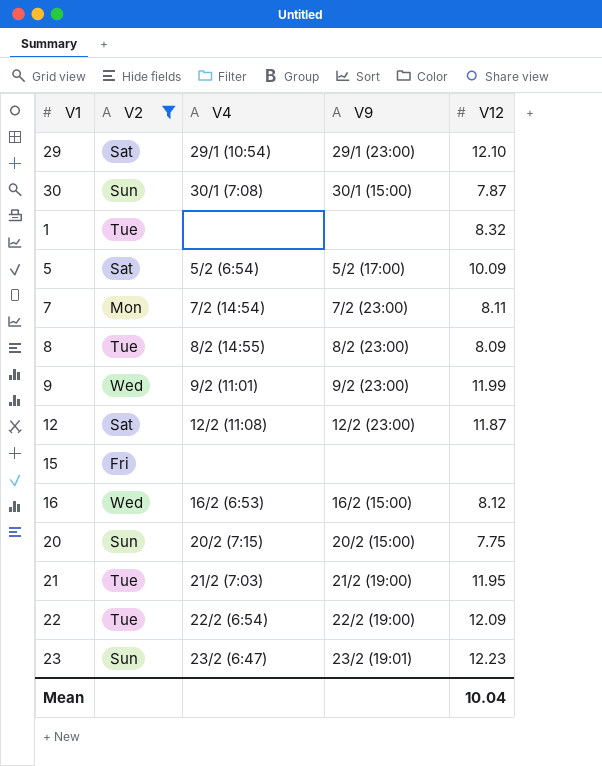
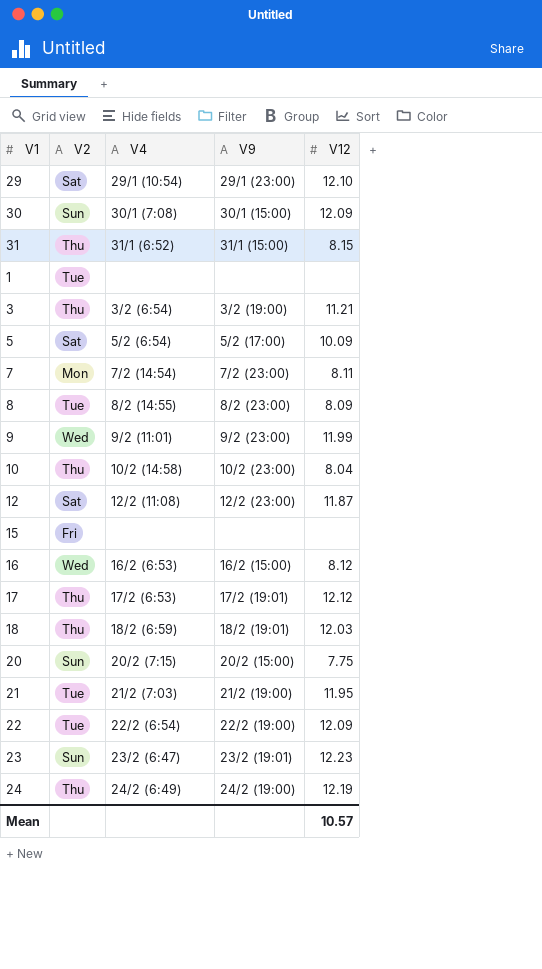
filter: V2 != Thu -> none
30 | V12: 7.87 -> 12.09
1 | V12: 8.32 -> none
Mean | V12: 10.04 -> 10.57

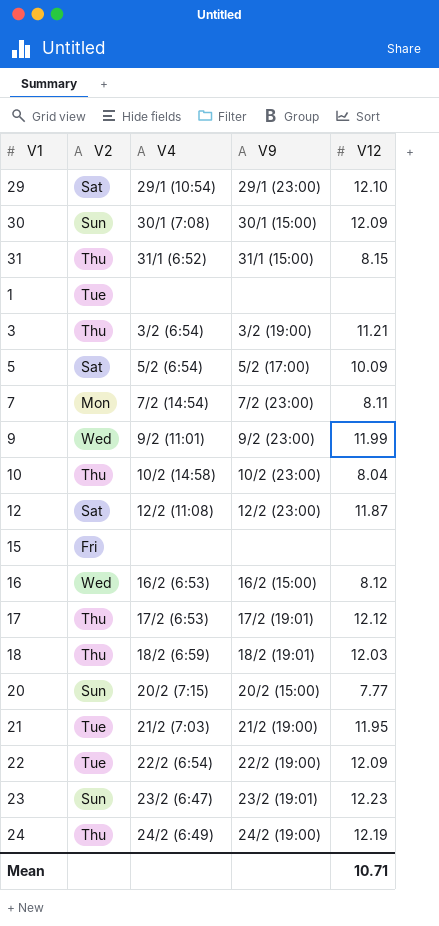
row 8: Tue | 8/2 (14:55) | 8/2 (23:00) | 8.09 -> none
20 | V12: 7.75 -> 7.77
Mean | V12: 10.57 -> 10.71

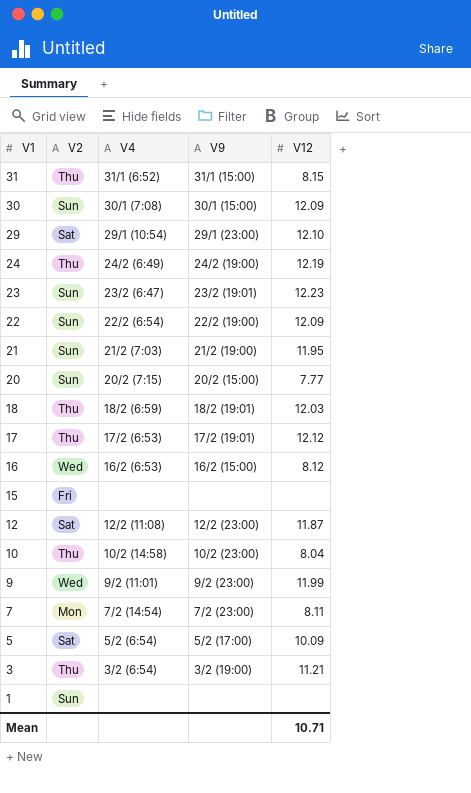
row order: none -> V1 descending
22 | V2: Tue -> Sun
21 | V2: Tue -> Sun
1 | V2: Tue -> Sun

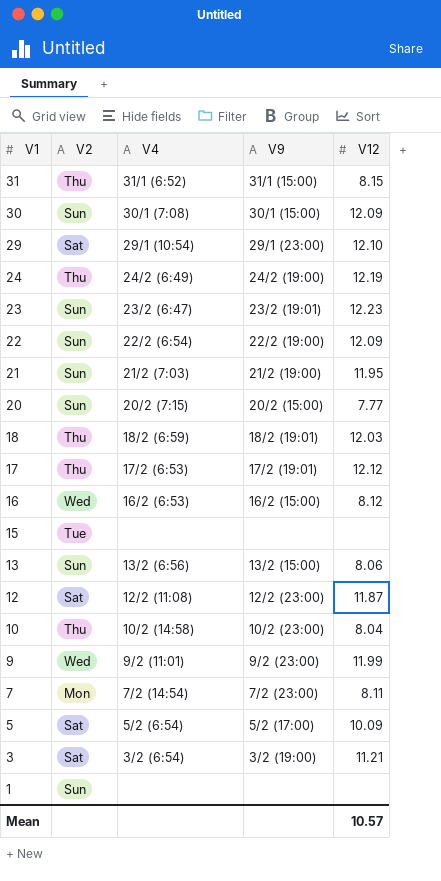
15 | V2: Fri -> Tue
row 13: none -> Sun | 13/2 (6:56) | 13/2 (15:00) | 8.06
3 | V2: Thu -> Sat
Mean | V12: 10.71 -> 10.57

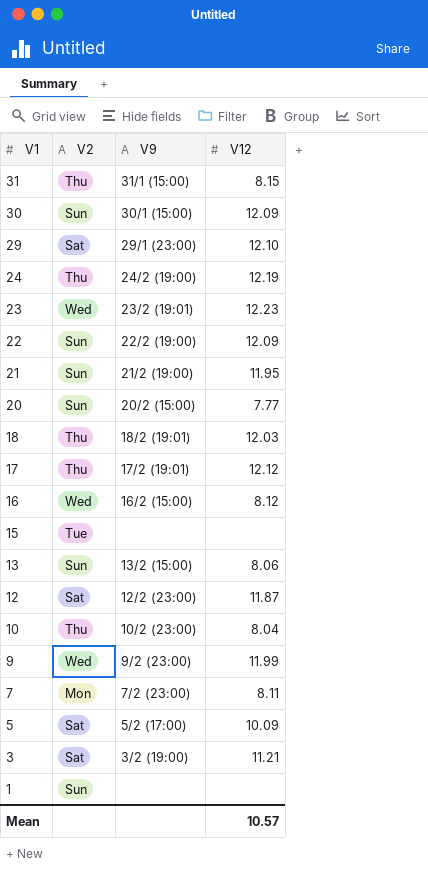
column V4 | position: 3 -> none
23 | V2: Sun -> Wed

